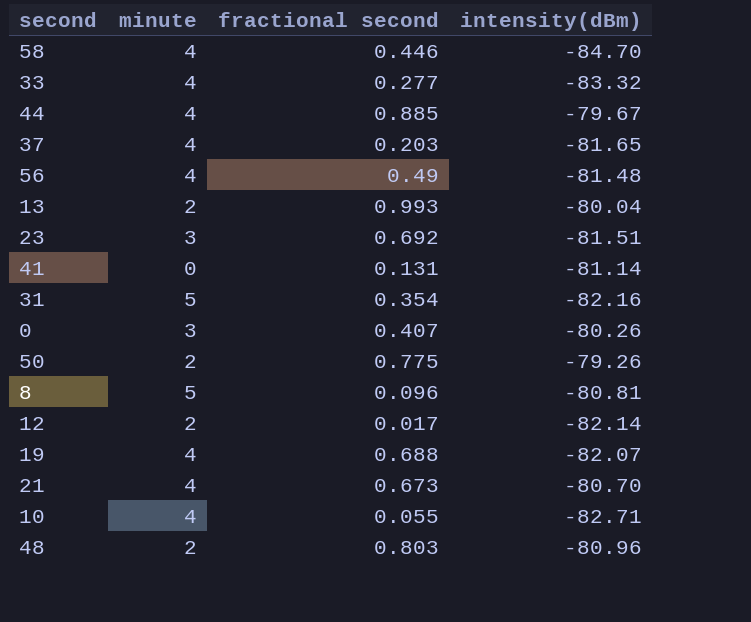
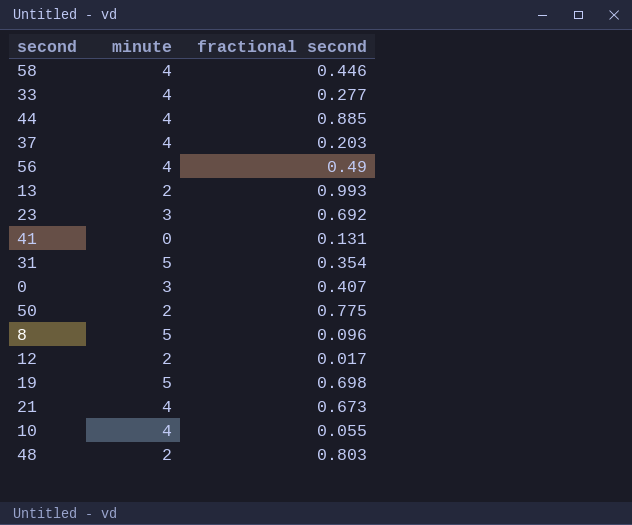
column intensity(dBm) | position: 4 -> none
19 | minute: 4 -> 5
19 | fractional second: 0.688 -> 0.698

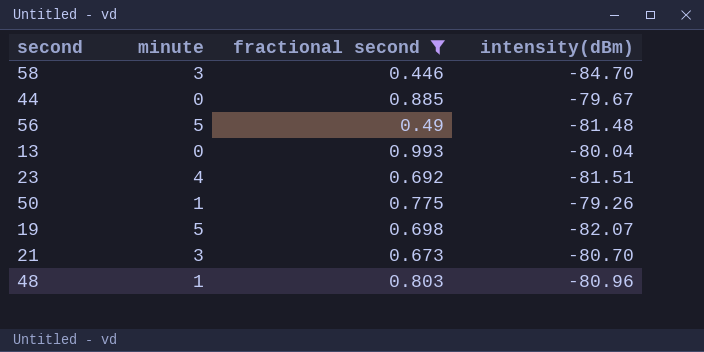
filter: none -> fractional second >= 0.446
column intensity(dBm) | position: none -> 4
58 | minute: 4 -> 3
44 | minute: 4 -> 0
56 | minute: 4 -> 5
13 | minute: 2 -> 0
23 | minute: 3 -> 4
50 | minute: 2 -> 1
21 | minute: 4 -> 3
48 | minute: 2 -> 1

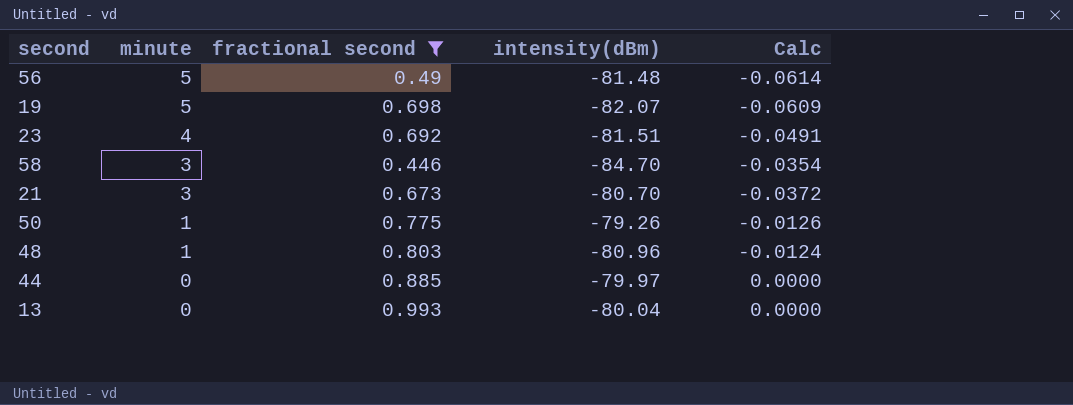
row order: none -> minute descending
column Calc | formula: none -> [minute] / [intensity(dBm)]
44 | intensity(dBm): -79.67 -> -79.97

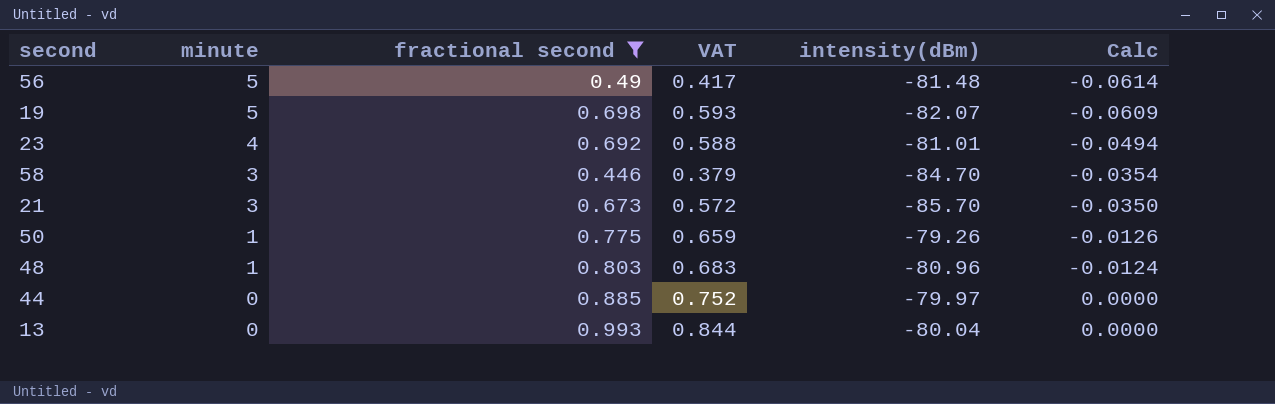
column VAT | formula: none -> [fractional second] * 0.85
23 | intensity(dBm): -81.51 -> -81.01
23 | Calc: -0.0491 -> -0.0494
21 | intensity(dBm): -80.70 -> -85.70
21 | Calc: -0.0372 -> -0.0350

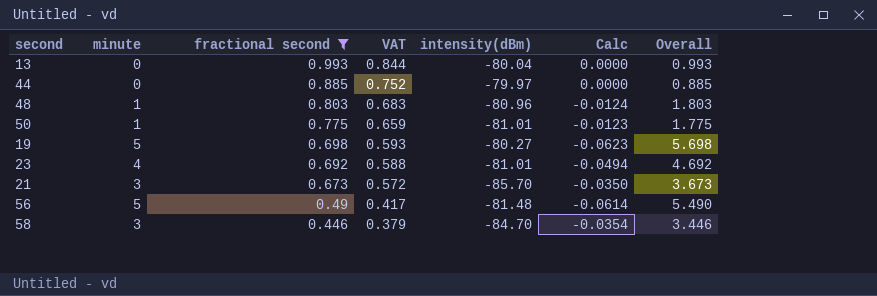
row order: minute descending -> fractional second descending
column Overall | formula: none -> [minute] + [fractional second]
50 | intensity(dBm): -79.26 -> -81.01
50 | Calc: -0.0126 -> -0.0123
19 | intensity(dBm): -82.07 -> -80.27
19 | Calc: -0.0609 -> -0.0623

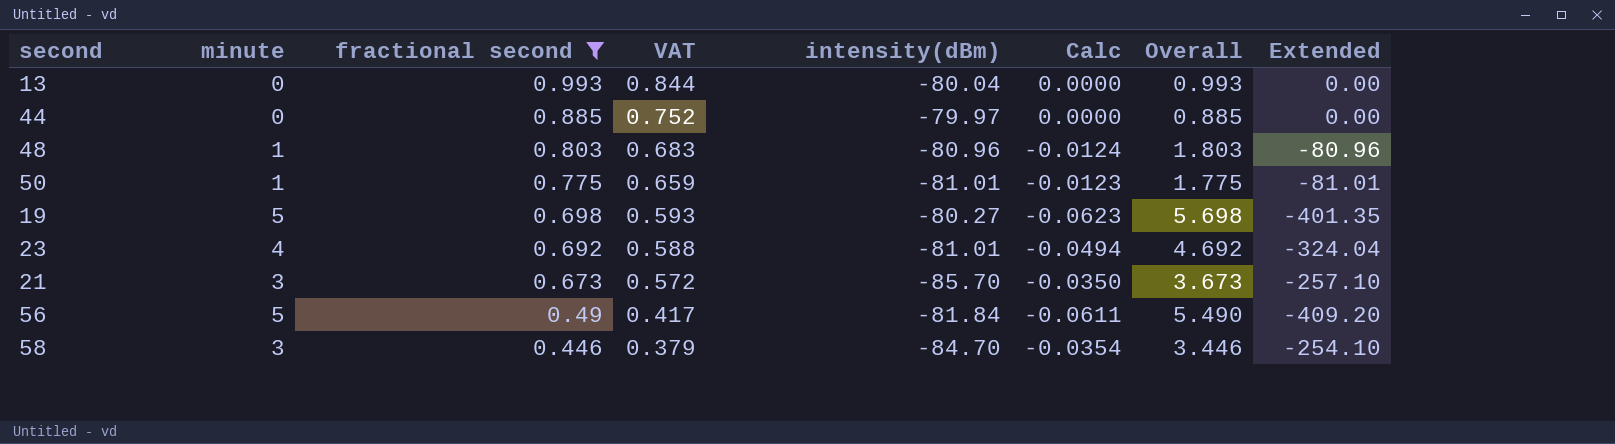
column Extended | formula: none -> [minute] * [intensity(dBm)]
56 | intensity(dBm): -81.48 -> -81.84
56 | Calc: -0.0614 -> -0.0611

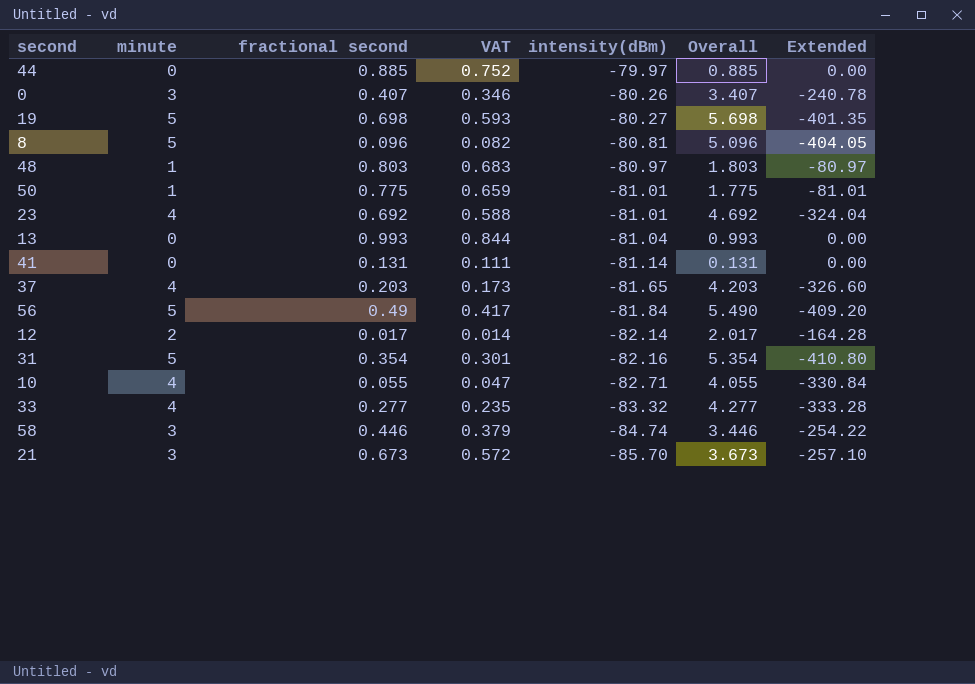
filter: fractional second >= 0.446 -> none
row order: fractional second descending -> intensity(dBm) descending
column Calc | formula: [minute] / [intensity(dBm)] -> none
48 | intensity(dBm): -80.96 -> -80.97
48 | Extended: -80.96 -> -80.97
13 | intensity(dBm): -80.04 -> -81.04
58 | intensity(dBm): -84.70 -> -84.74
58 | Extended: -254.10 -> -254.22

